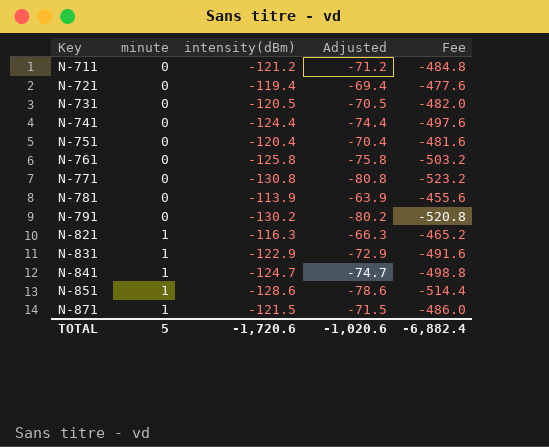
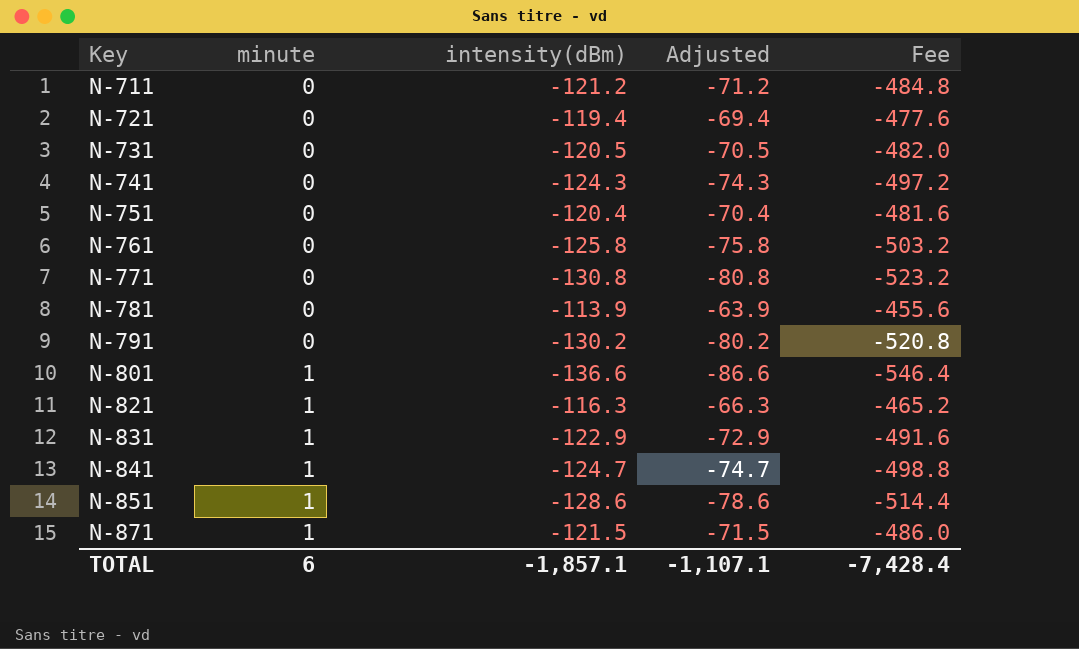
N-741 | intensity(dBm): -124.4 -> -124.3
N-741 | Adjusted: -74.4 -> -74.3
N-741 | Fee: -497.6 -> -497.2
row N-801: none -> 1 | -136.6 | -86.6 | -546.4
TOTAL | minute: 5 -> 6
TOTAL | intensity(dBm): -1,720.6 -> -1,857.1
TOTAL | Adjusted: -1,020.6 -> -1,107.1
TOTAL | Fee: -6,882.4 -> -7,428.4

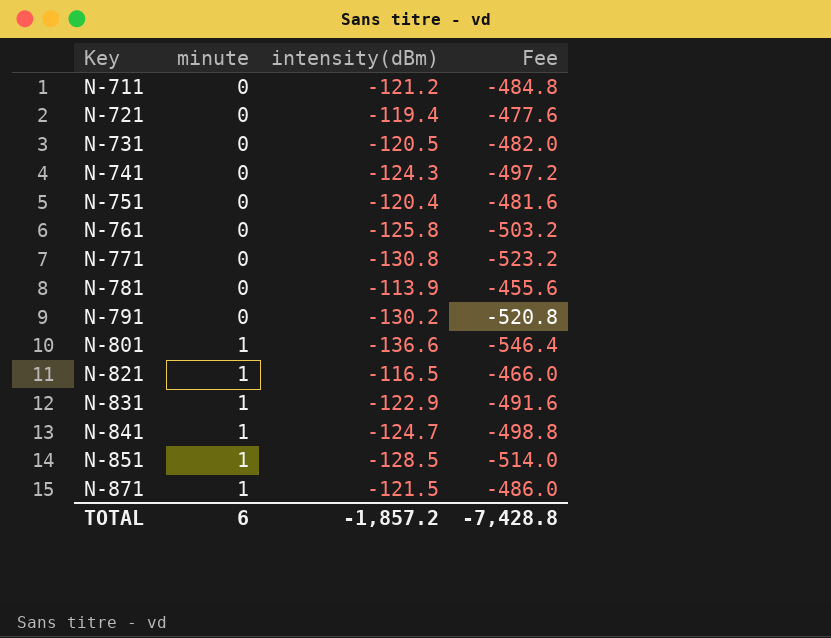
column Adjusted | formula: [intensity(dBm)] + 50 -> none
N-821 | intensity(dBm): -116.3 -> -116.5
N-821 | Fee: -465.2 -> -466.0
N-851 | intensity(dBm): -128.6 -> -128.5
N-851 | Fee: -514.4 -> -514.0
TOTAL | intensity(dBm): -1,857.1 -> -1,857.2
TOTAL | Fee: -7,428.4 -> -7,428.8

